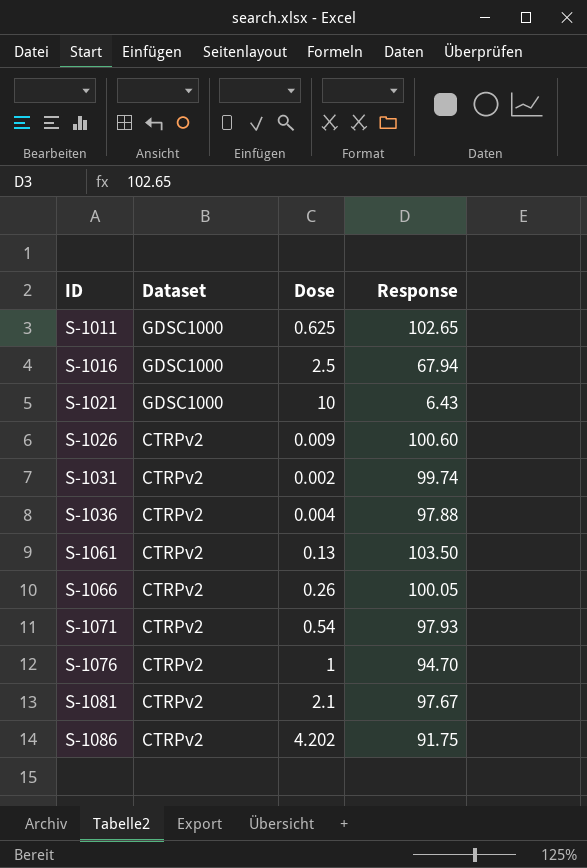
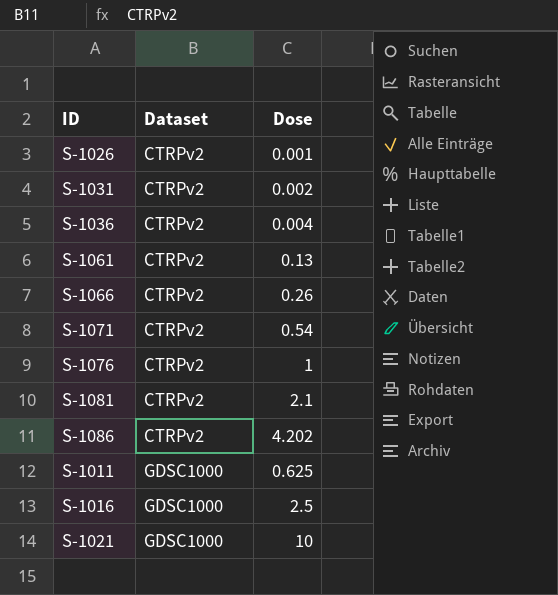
row order: ID ascending -> Dataset ascending
column Response | position: 4 -> none
S-1026 | Dose: 0.009 -> 0.001

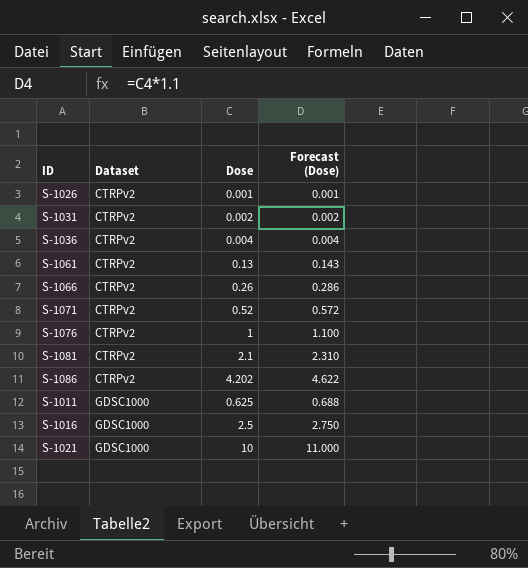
column Forecast (Dose) | formula: none -> [Dose] * 1.1
S-1071 | Dose: 0.54 -> 0.52

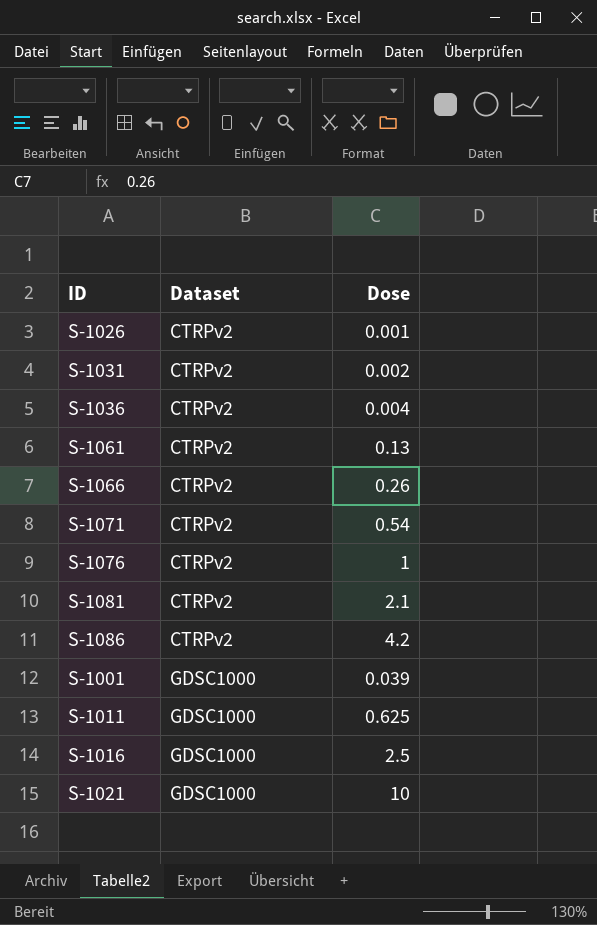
column Forecast (Dose) | formula: [Dose] * 1.1 -> none
S-1071 | Dose: 0.52 -> 0.54
S-1086 | Dose: 4.202 -> 4.2
row S-1001: none -> GDSC1000 | 0.039

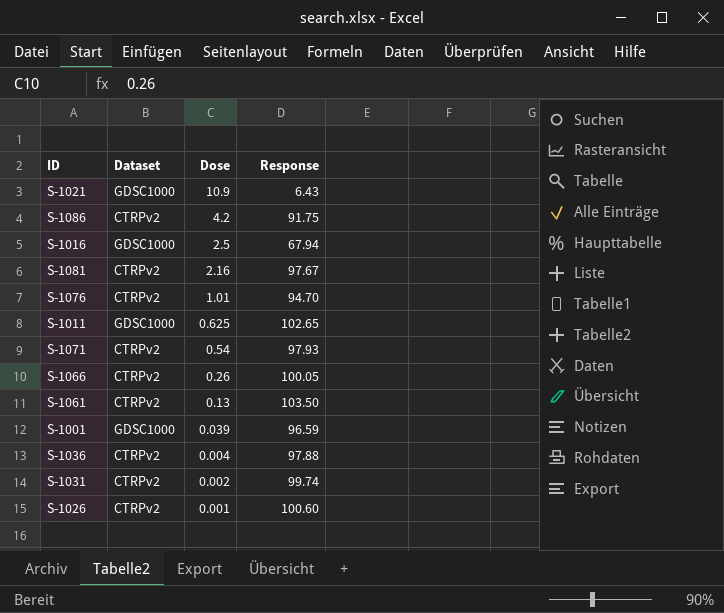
row order: Dataset ascending -> Dose descending
column Response | position: none -> 4
S-1021 | Dose: 10 -> 10.9
S-1081 | Dose: 2.1 -> 2.16
S-1076 | Dose: 1 -> 1.01

